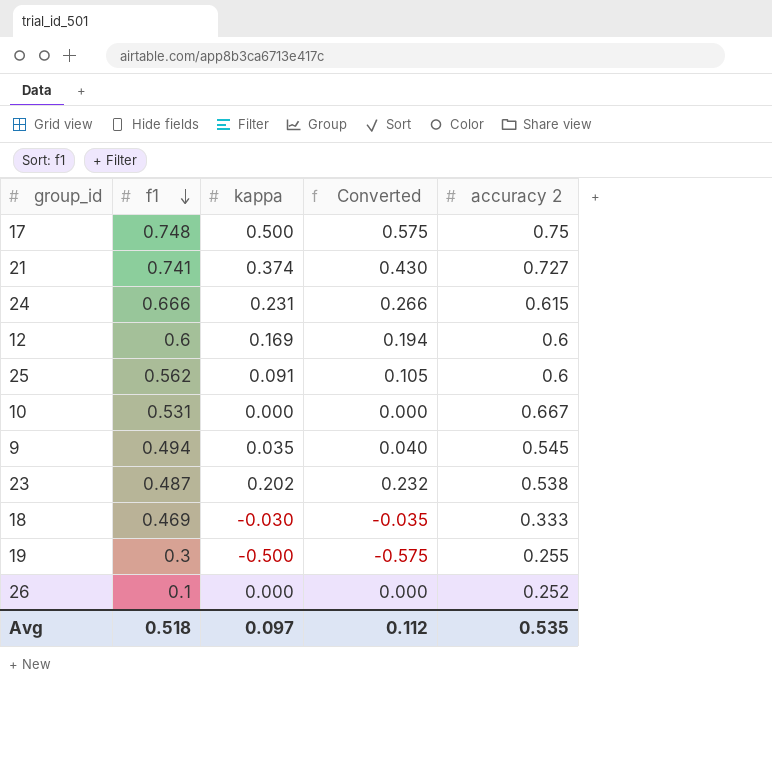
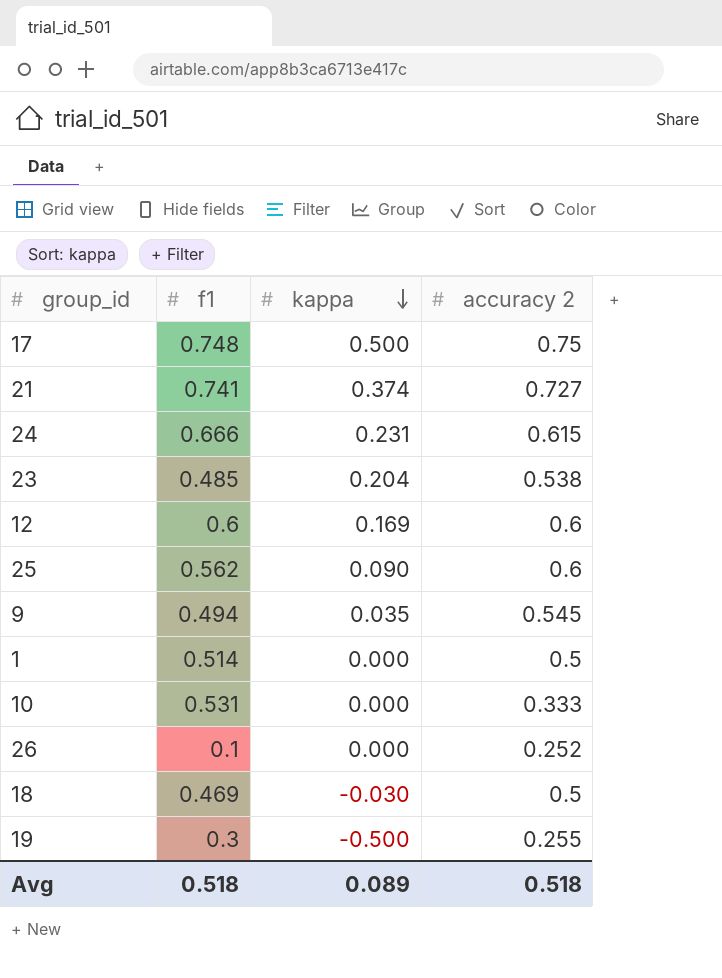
row order: f1 descending -> kappa descending
column Converted | formula: [kappa] * 1.15 -> none
23 | f1: 0.487 -> 0.485
23 | kappa: 0.202 -> 0.204
25 | kappa: 0.091 -> 0.090
row 1: none -> 0.514 | 0.000 | 0.5
10 | accuracy 2: 0.667 -> 0.333
18 | accuracy 2: 0.333 -> 0.5
Avg | kappa: 0.097 -> 0.089
Avg | accuracy 2: 0.535 -> 0.518

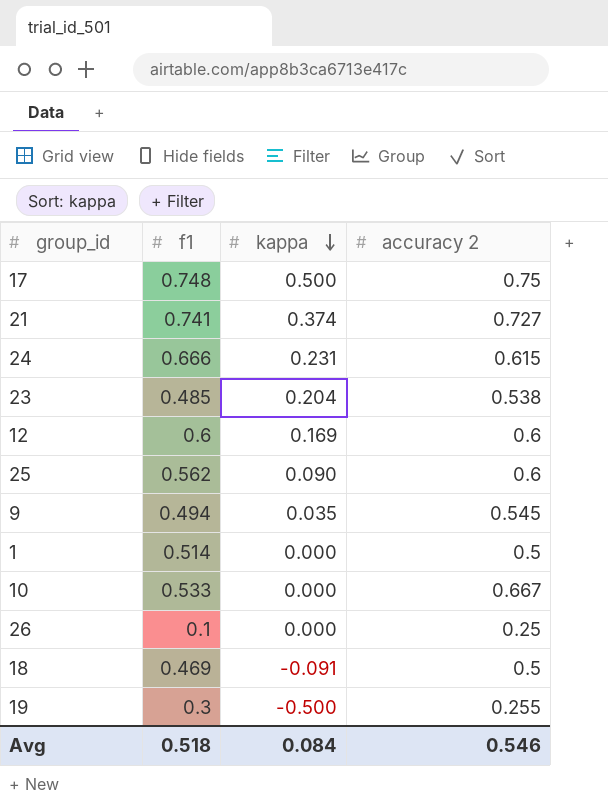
10 | f1: 0.531 -> 0.533
10 | accuracy 2: 0.333 -> 0.667
26 | accuracy 2: 0.252 -> 0.25
18 | kappa: -0.030 -> -0.091
Avg | kappa: 0.089 -> 0.084
Avg | accuracy 2: 0.518 -> 0.546

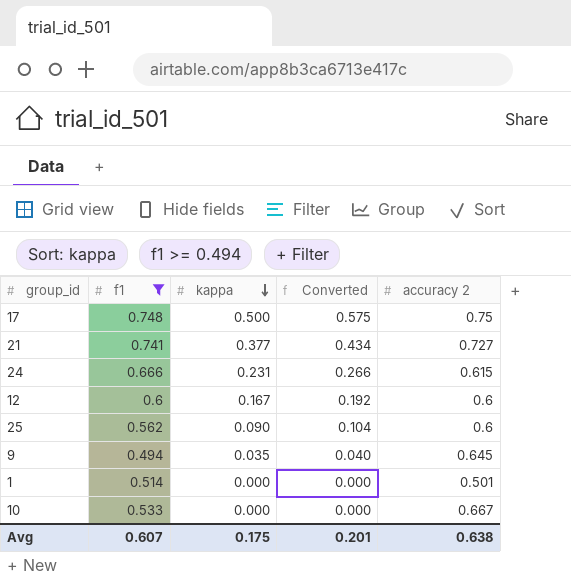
filter: none -> f1 >= 0.494
column Converted | formula: none -> [kappa] * 1.15
21 | kappa: 0.374 -> 0.377
12 | kappa: 0.169 -> 0.167
9 | accuracy 2: 0.545 -> 0.645
1 | accuracy 2: 0.5 -> 0.501
Avg | f1: 0.518 -> 0.607
Avg | kappa: 0.084 -> 0.175
Avg | accuracy 2: 0.546 -> 0.638

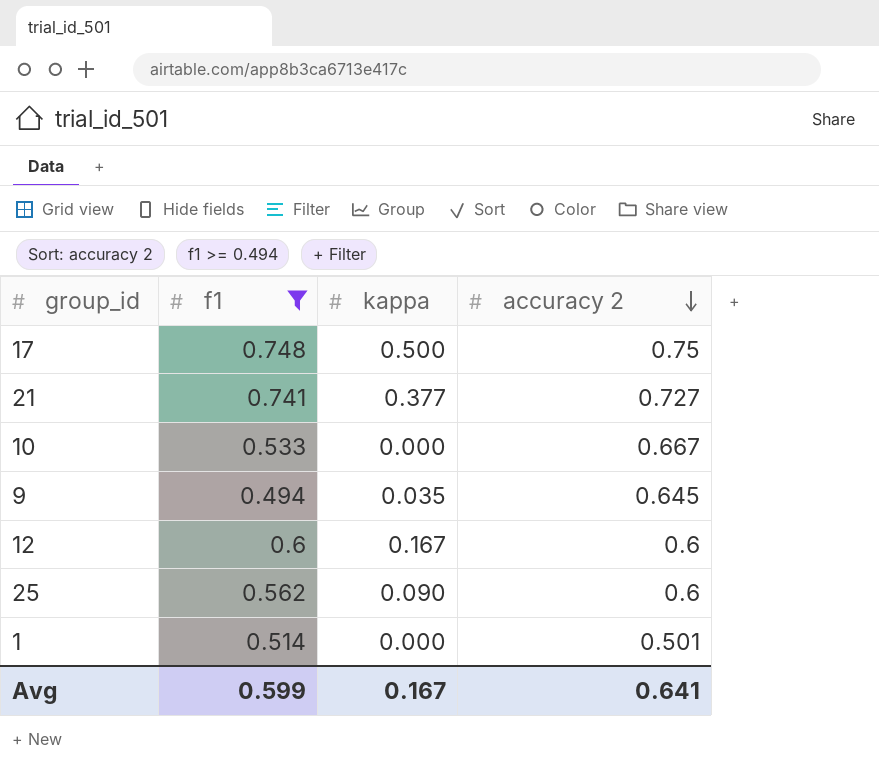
row order: kappa descending -> accuracy 2 descending
column Converted | formula: [kappa] * 1.15 -> none
row 24: 0.666 | 0.231 | 0.266 | 0.615 -> none
Avg | f1: 0.607 -> 0.599
Avg | kappa: 0.175 -> 0.167
Avg | accuracy 2: 0.638 -> 0.641

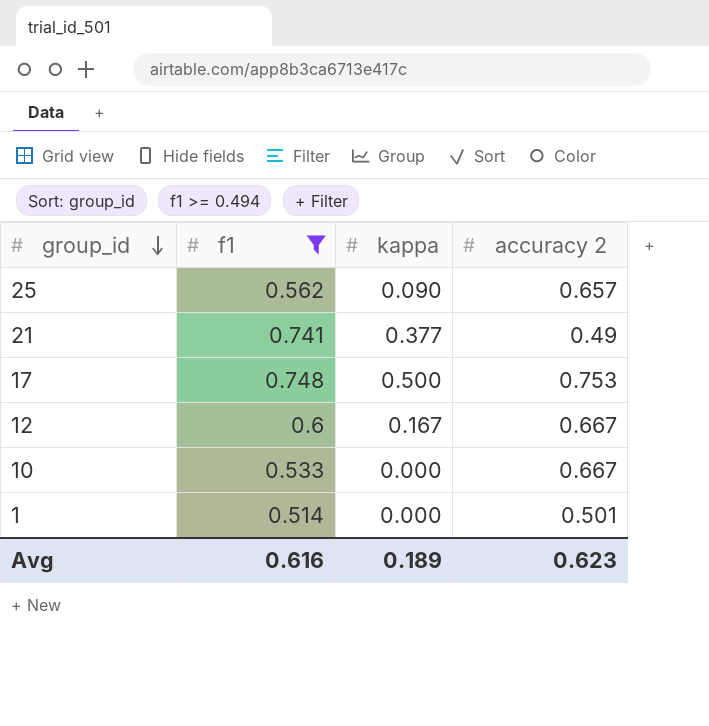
row order: accuracy 2 descending -> group_id descending
row 9: 0.494 | 0.035 | 0.645 -> none
25 | accuracy 2: 0.6 -> 0.657
21 | accuracy 2: 0.727 -> 0.49
17 | accuracy 2: 0.75 -> 0.753
12 | accuracy 2: 0.6 -> 0.667
Avg | f1: 0.599 -> 0.616
Avg | kappa: 0.167 -> 0.189
Avg | accuracy 2: 0.641 -> 0.623

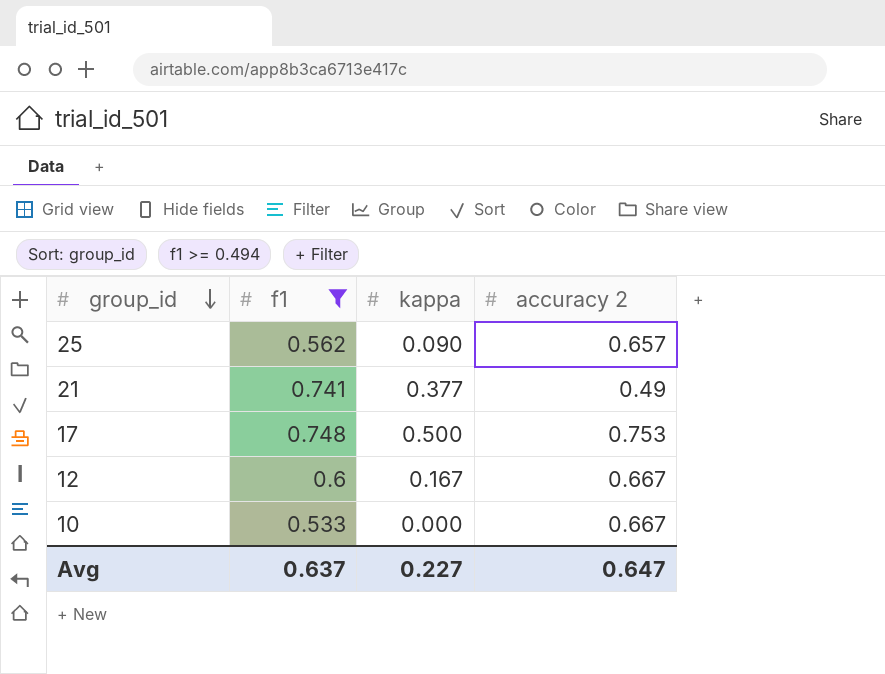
row 1: 0.514 | 0.000 | 0.501 -> none
Avg | f1: 0.616 -> 0.637
Avg | kappa: 0.189 -> 0.227
Avg | accuracy 2: 0.623 -> 0.647

